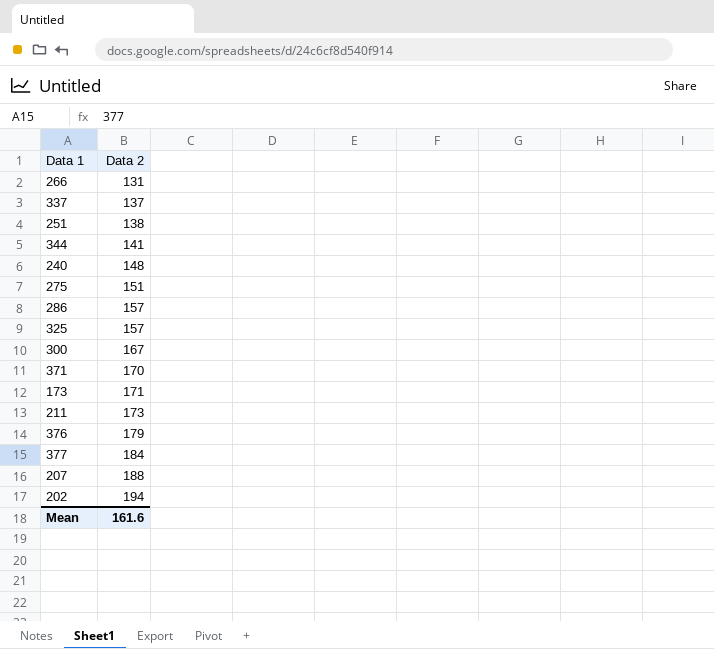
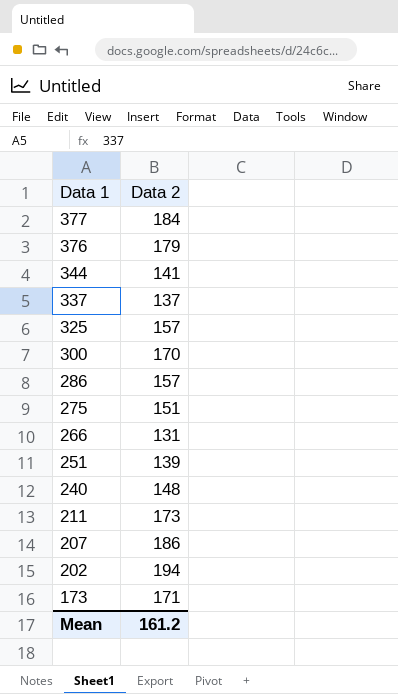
row order: Data 2 ascending -> Data 1 descending
row 371: 170 -> none
300 | Data 2: 167 -> 170
251 | Data 2: 138 -> 139
207 | Data 2: 188 -> 186
Mean | Data 2: 161.6 -> 161.2

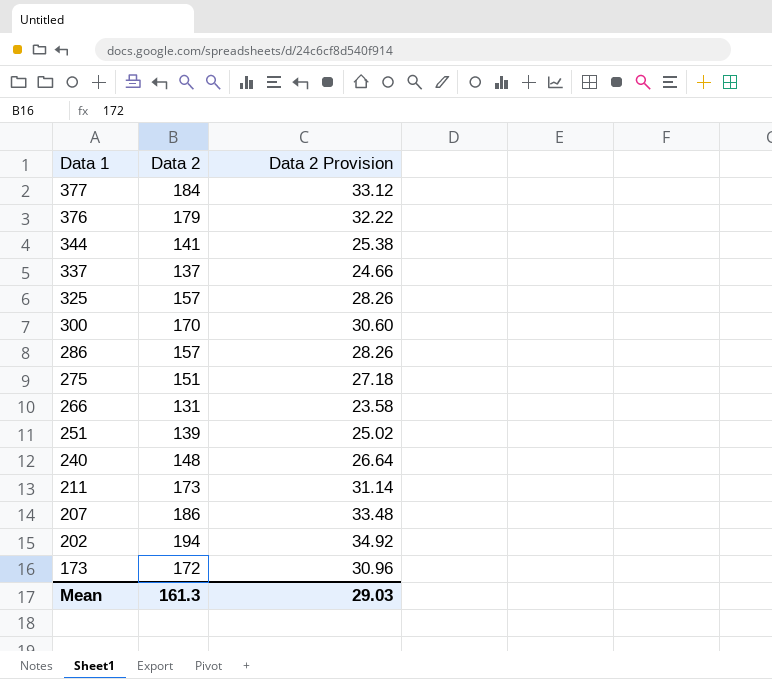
column Data 2 Provision | formula: none -> [Data 2] * 0.18
173 | Data 2: 171 -> 172
Mean | Data 2: 161.2 -> 161.3

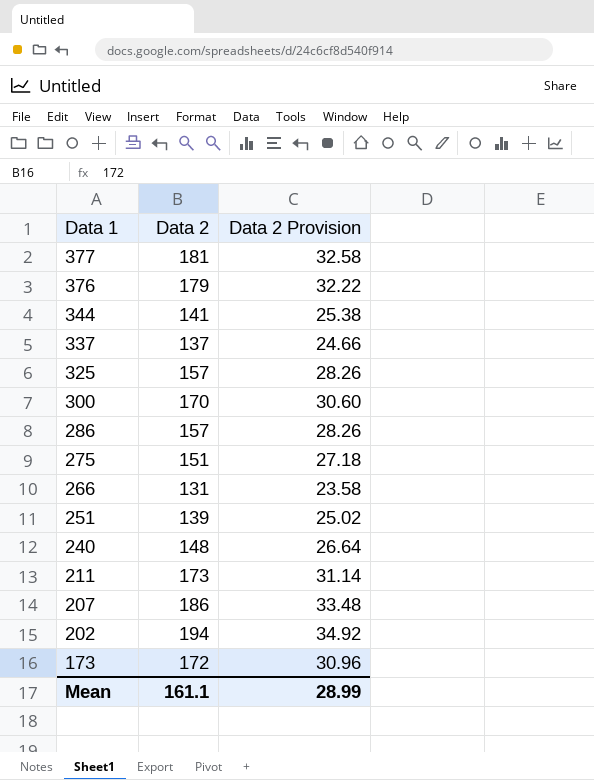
377 | Data 2: 184 -> 181
377 | Data 2 Provision: 33.12 -> 32.58
Mean | Data 2: 161.3 -> 161.1
Mean | Data 2 Provision: 29.03 -> 28.99

